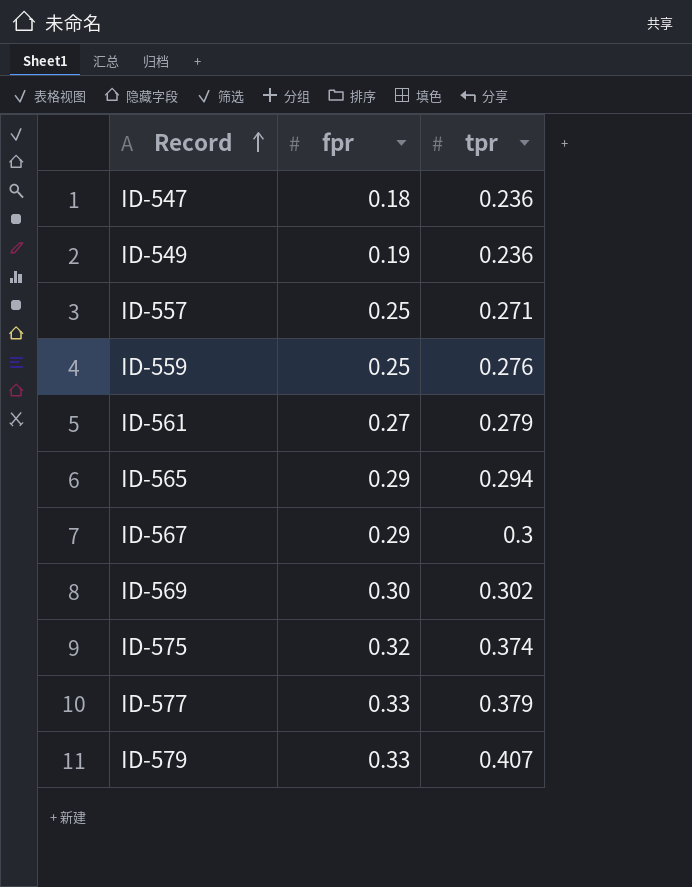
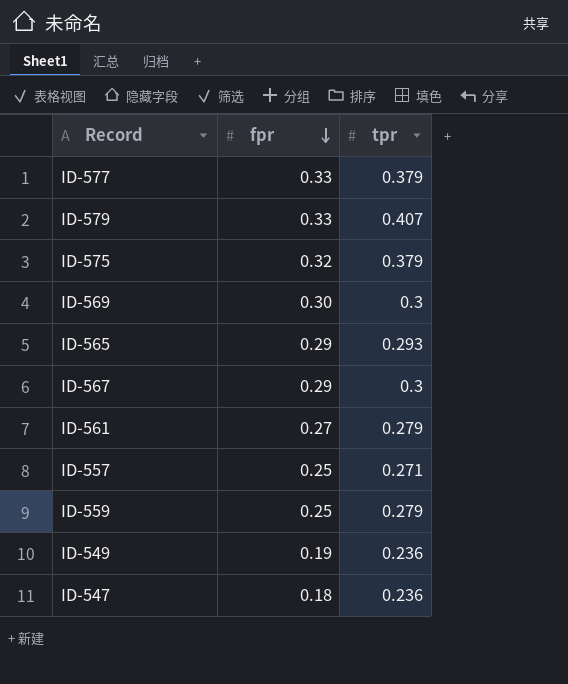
row order: Record ascending -> fpr descending
ID-575 | tpr: 0.374 -> 0.379
ID-569 | tpr: 0.302 -> 0.3
ID-565 | tpr: 0.294 -> 0.293
ID-559 | tpr: 0.276 -> 0.279

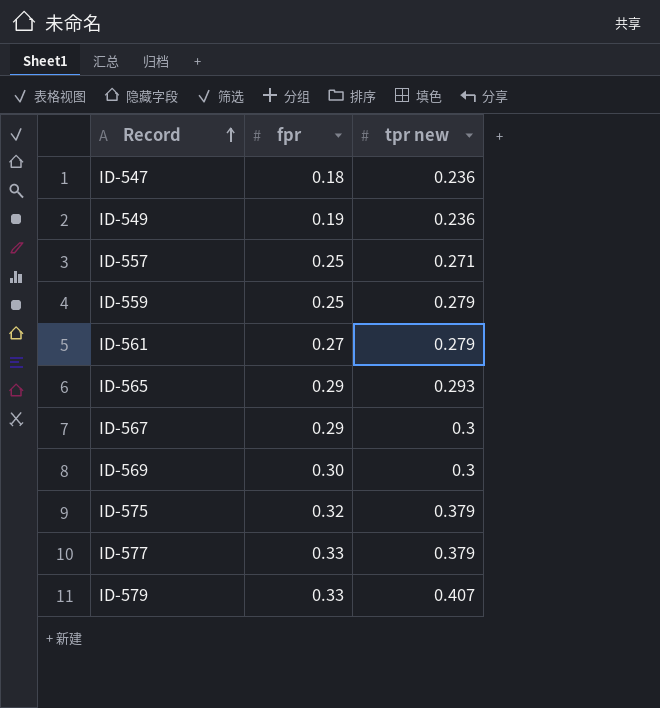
row order: fpr descending -> Record ascending
column name: tpr -> tpr new

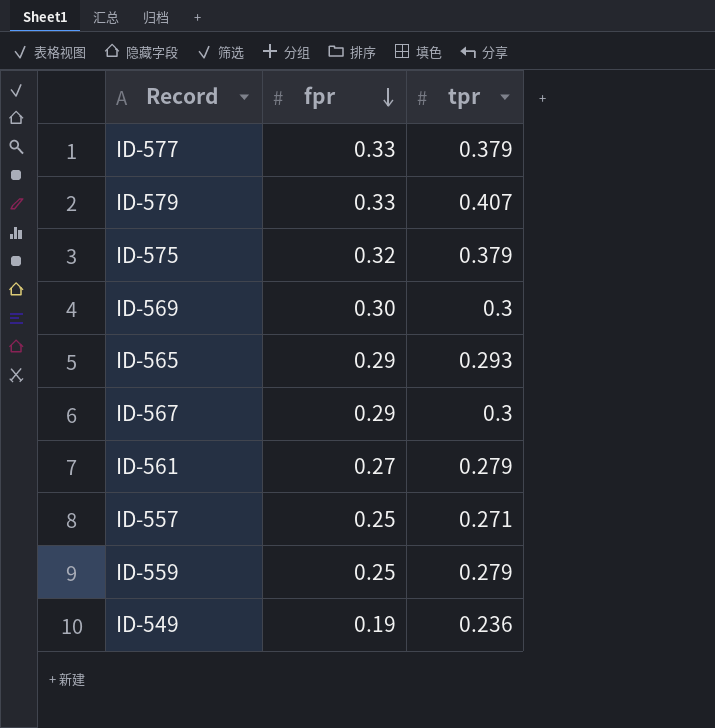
row order: Record ascending -> fpr descending
column name: tpr new -> tpr
row ID-547: 0.18 | 0.236 -> none

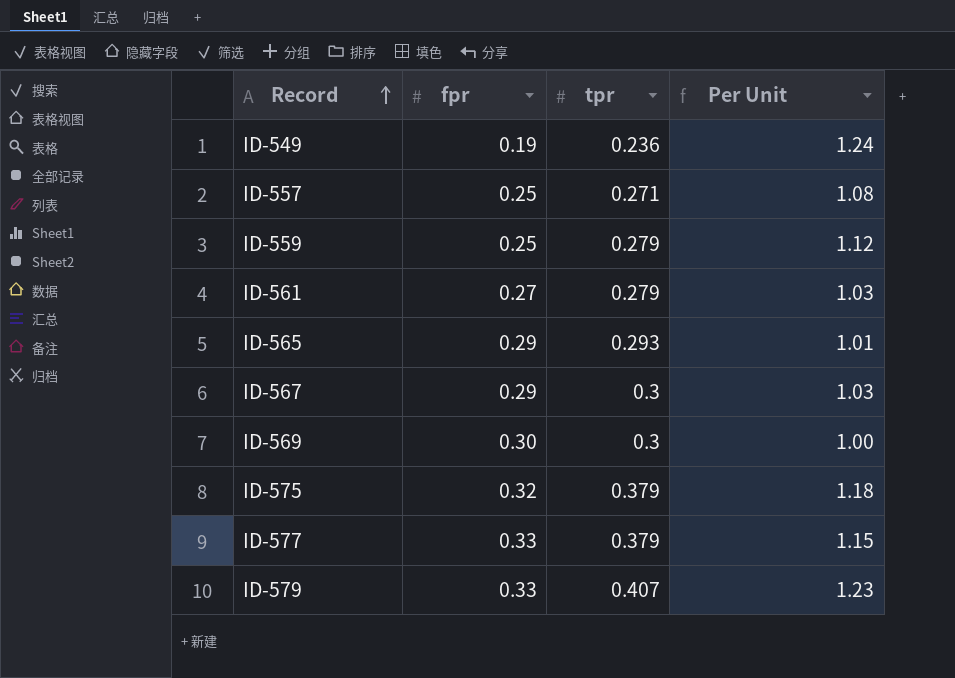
row order: fpr descending -> Record ascending
column Per Unit | formula: none -> [tpr] / [fpr]

